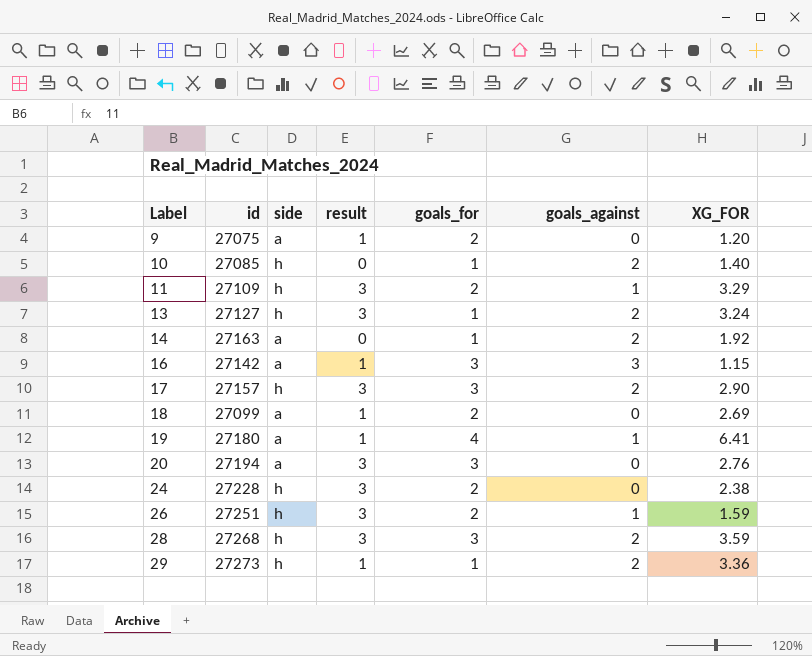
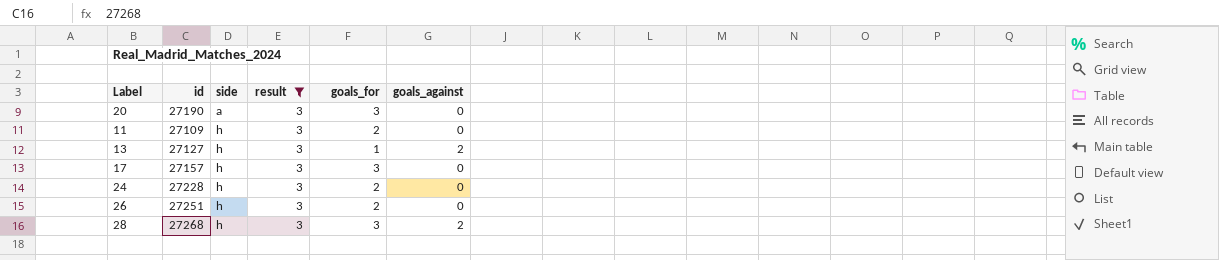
filter: none -> result = 3
row order: Label ascending -> side ascending
column XG_FOR | position: 7 -> none
20 | id: 27194 -> 27190
11 | goals_against: 1 -> 0
17 | goals_against: 2 -> 0
26 | goals_against: 1 -> 0

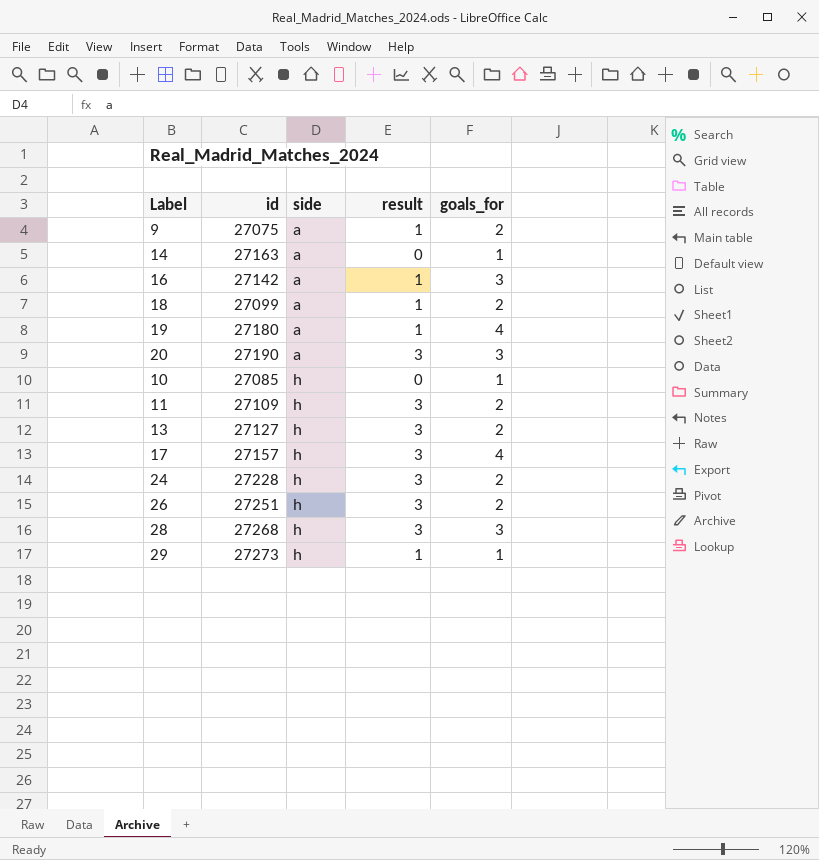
filter: result = 3 -> none
column goals_against | position: 6 -> none
13 | goals_for: 1 -> 2
17 | goals_for: 3 -> 4

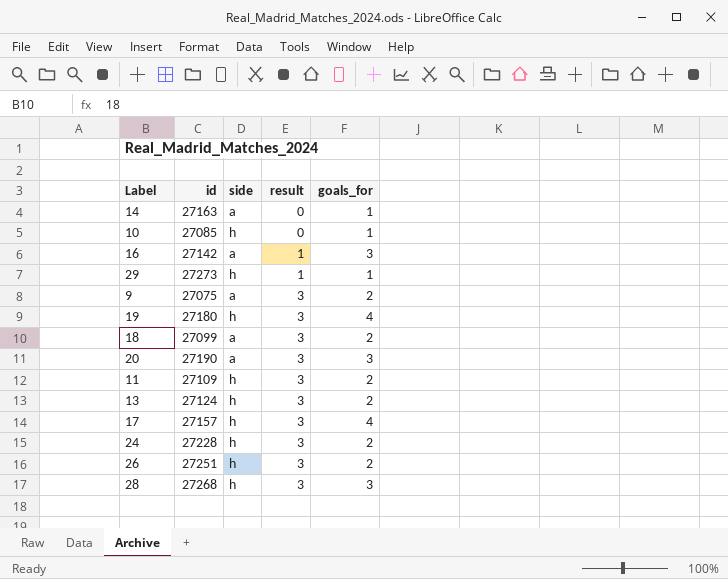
row order: side ascending -> result ascending
9 | result: 1 -> 3
19 | side: a -> h
19 | result: 1 -> 3
18 | result: 1 -> 3
13 | id: 27127 -> 27124

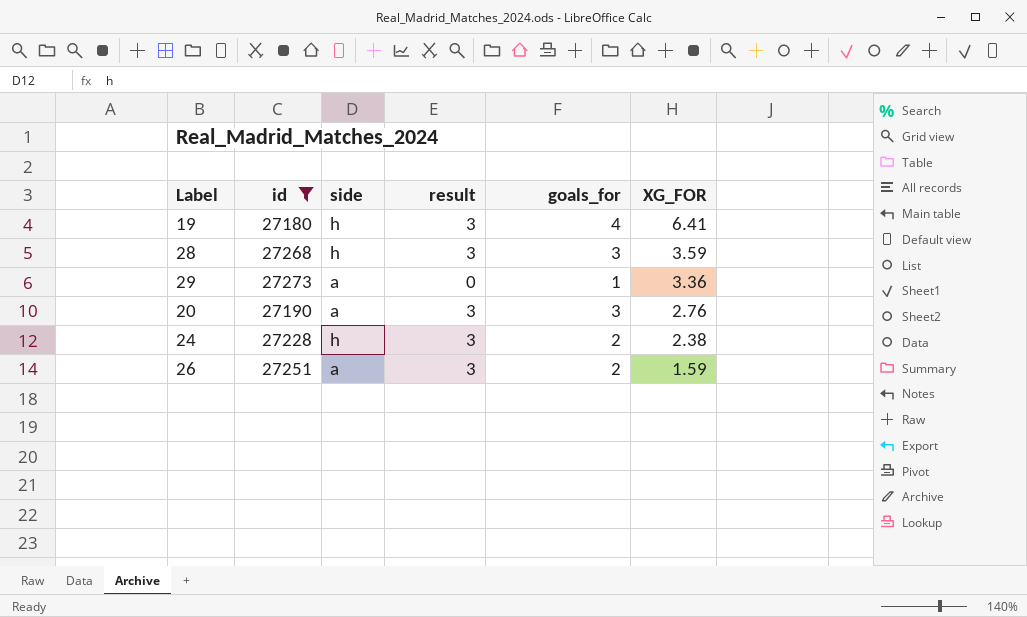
filter: none -> id >= 27180
row order: result ascending -> XG_FOR descending
column XG_FOR | position: none -> 6
29 | side: h -> a
29 | result: 1 -> 0
26 | side: h -> a

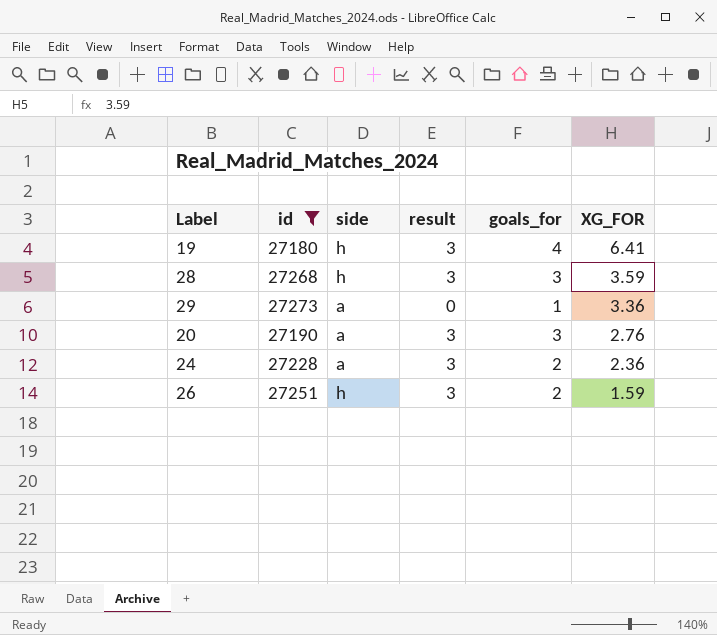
24 | side: h -> a
24 | XG_FOR: 2.38 -> 2.36
26 | side: a -> h

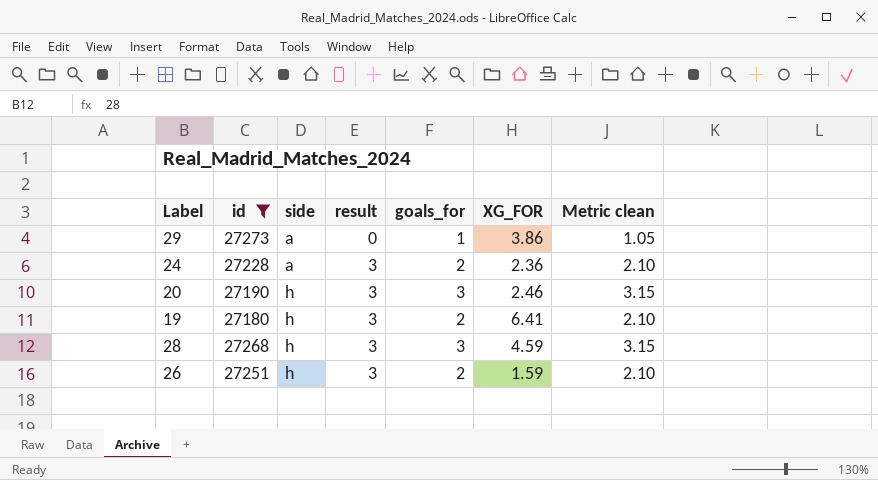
row order: XG_FOR descending -> side ascending
column Metric clean | formula: none -> [goals_for] * 1.05
29 | XG_FOR: 3.36 -> 3.86
20 | side: a -> h
20 | XG_FOR: 2.76 -> 2.46
19 | goals_for: 4 -> 2
28 | XG_FOR: 3.59 -> 4.59

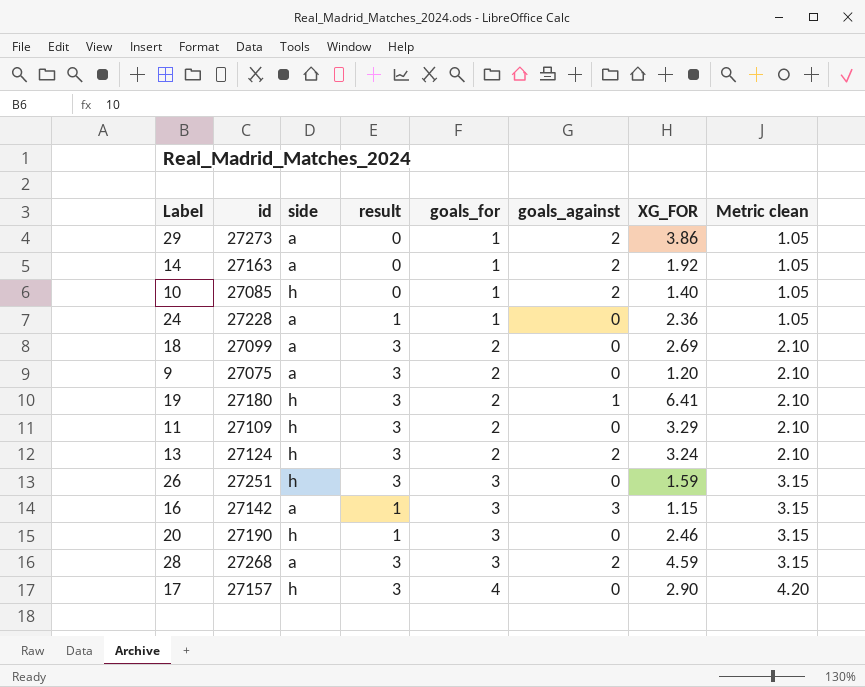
filter: id >= 27180 -> none
row order: side ascending -> goals_for ascending
column goals_against | position: none -> 6
24 | result: 3 -> 1
24 | goals_for: 2 -> 1
24 | Metric clean: 2.10 -> 1.05
26 | goals_for: 2 -> 3
26 | Metric clean: 2.10 -> 3.15
20 | result: 3 -> 1
28 | side: h -> a

